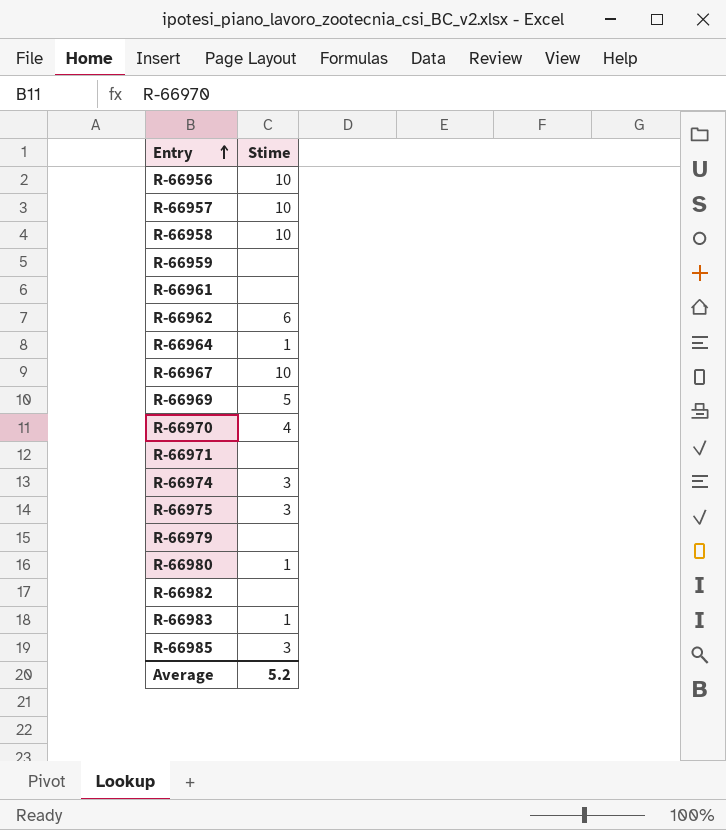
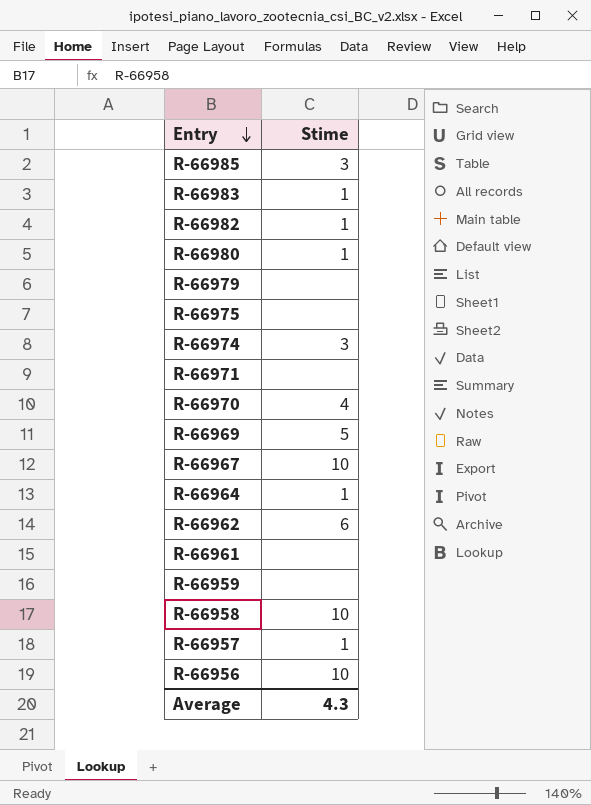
row order: Entry ascending -> Entry descending
R-66982 | Stime: none -> 1
R-66975 | Stime: 3 -> none
R-66957 | Stime: 10 -> 1
Average | Stime: 5.2 -> 4.3

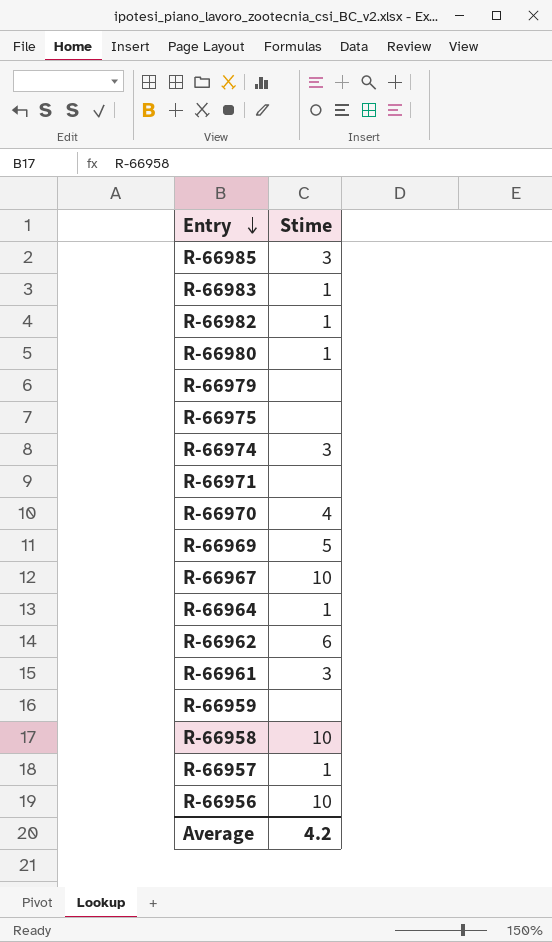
R-66961 | Stime: none -> 3
Average | Stime: 4.3 -> 4.2

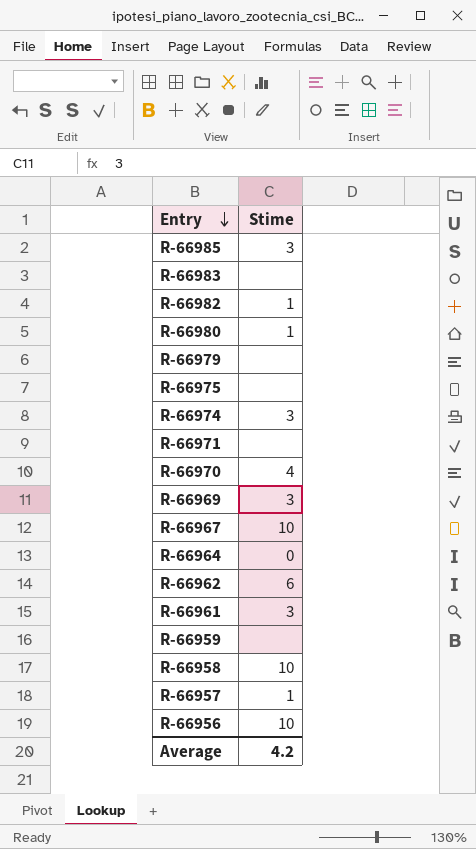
R-66983 | Stime: 1 -> none
R-66969 | Stime: 5 -> 3
R-66964 | Stime: 1 -> 0

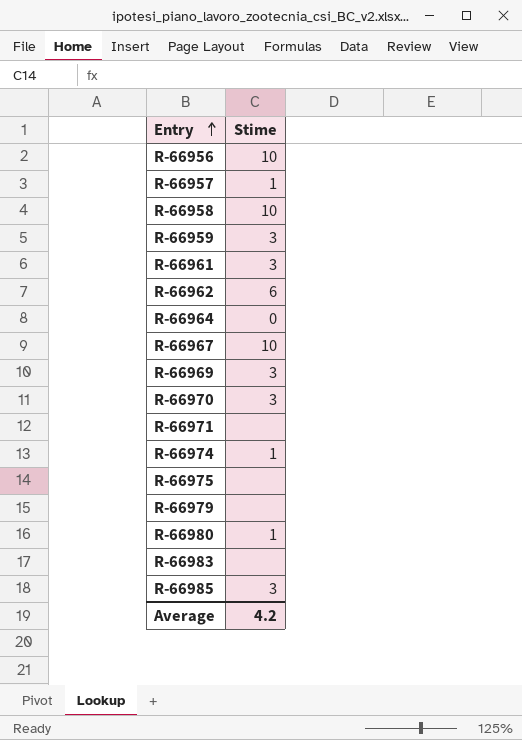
row order: Entry descending -> Entry ascending
row R-66982: 1 -> none
R-66959 | Stime: none -> 3
R-66970 | Stime: 4 -> 3
R-66974 | Stime: 3 -> 1

